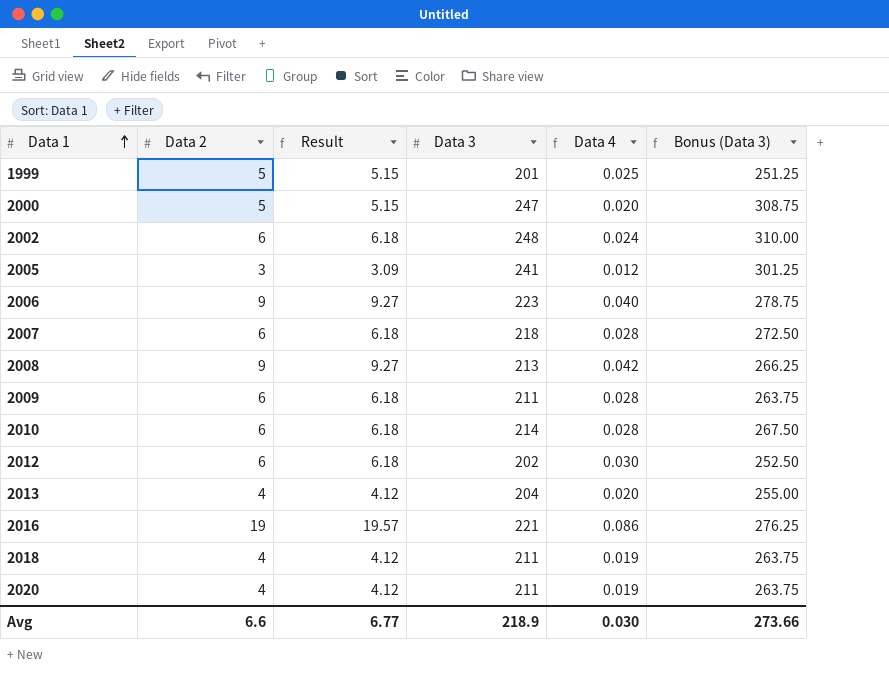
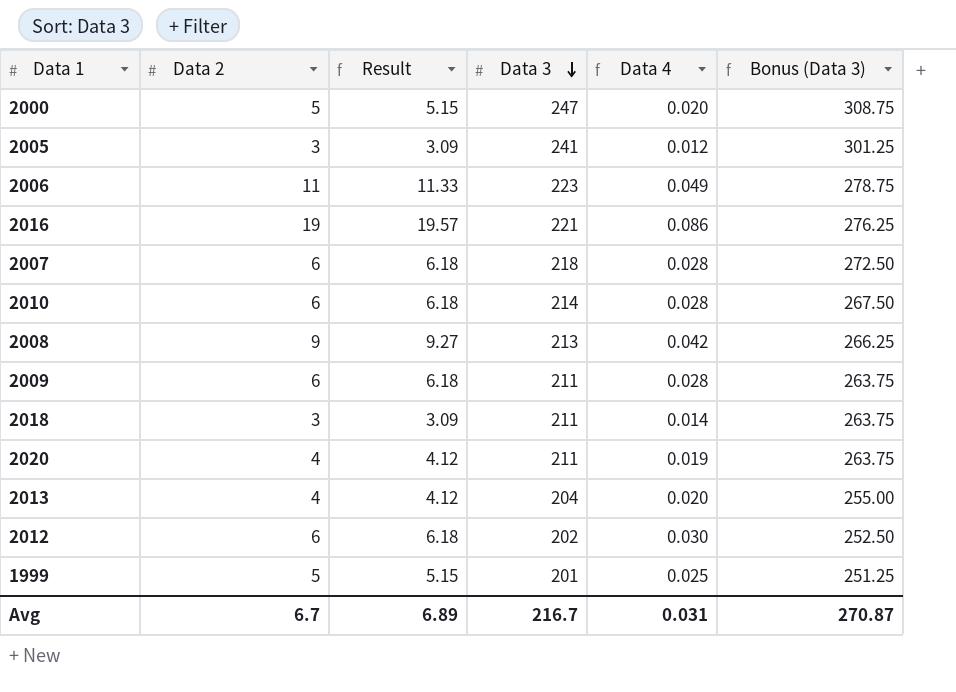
row order: Data 1 ascending -> Data 3 descending
row 2002: 6 | 6.18 | 248 | 0.024 | 310.00 -> none
2006 | Data 2: 9 -> 11
2006 | Result: 9.27 -> 11.33
2006 | Data 4: 0.040 -> 0.049
2018 | Data 2: 4 -> 3
2018 | Result: 4.12 -> 3.09
2018 | Data 4: 0.019 -> 0.014
Avg | Data 2: 6.6 -> 6.7
Avg | Result: 6.77 -> 6.89
Avg | Data 3: 218.9 -> 216.7
Avg | Data 4: 0.030 -> 0.031
Avg | Bonus (Data 3): 273.66 -> 270.87

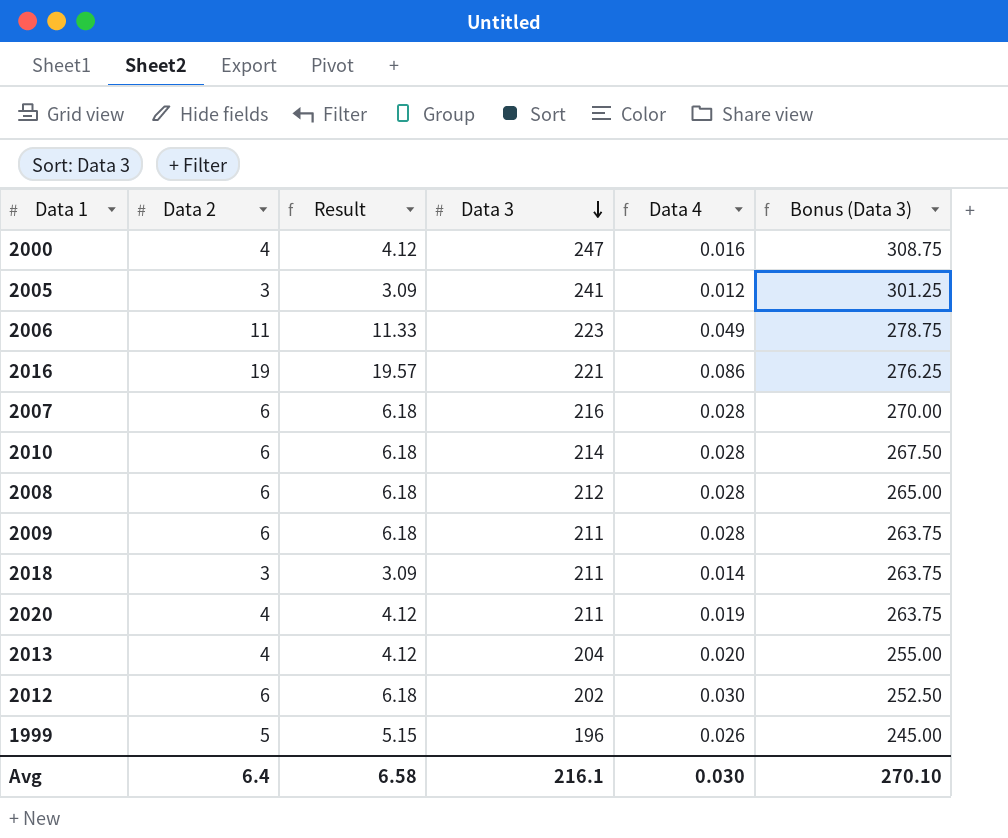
2000 | Data 2: 5 -> 4
2000 | Result: 5.15 -> 4.12
2000 | Data 4: 0.020 -> 0.016
2007 | Data 3: 218 -> 216
2007 | Bonus (Data 3): 272.50 -> 270.00
2008 | Data 2: 9 -> 6
2008 | Result: 9.27 -> 6.18
2008 | Data 3: 213 -> 212
2008 | Data 4: 0.042 -> 0.028
2008 | Bonus (Data 3): 266.25 -> 265.00
1999 | Data 3: 201 -> 196
1999 | Data 4: 0.025 -> 0.026
1999 | Bonus (Data 3): 251.25 -> 245.00
Avg | Data 2: 6.7 -> 6.4
Avg | Result: 6.89 -> 6.58
Avg | Data 3: 216.7 -> 216.1
Avg | Data 4: 0.031 -> 0.030
Avg | Bonus (Data 3): 270.87 -> 270.10

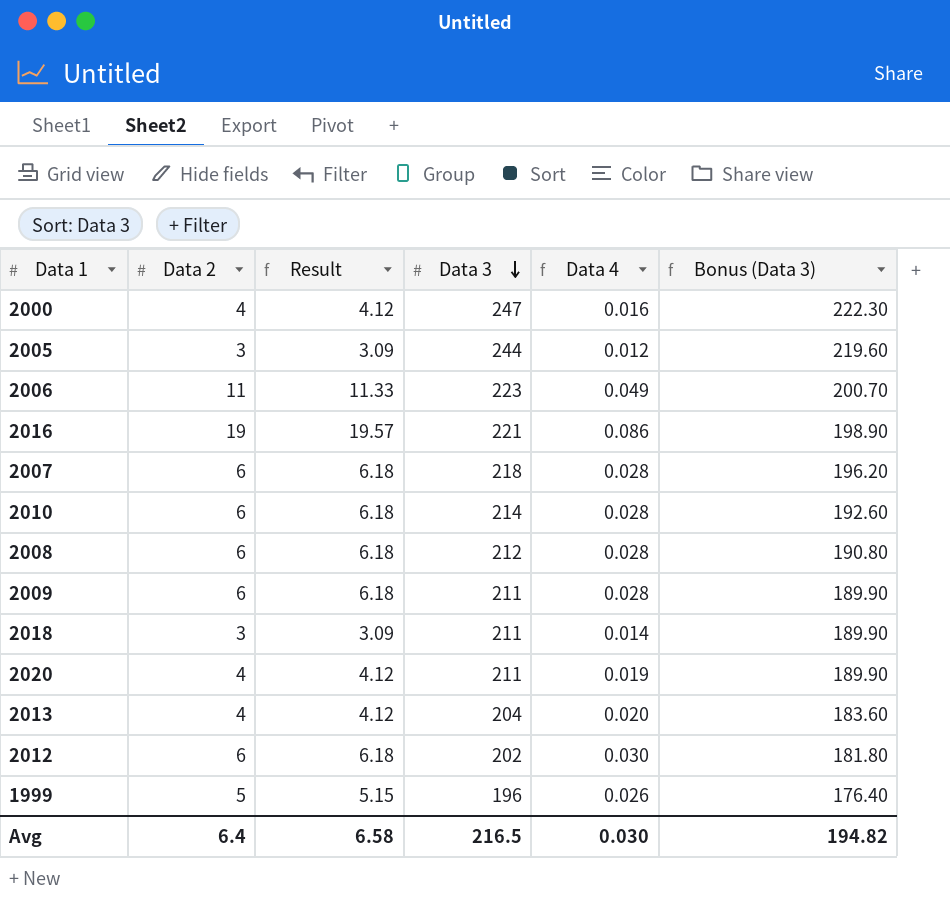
column Bonus (Data 3) | formula: [Data 3] * 1.25 -> [Data 3] * 0.9
2005 | Data 3: 241 -> 244
2007 | Data 3: 216 -> 218
Avg | Data 3: 216.1 -> 216.5
Avg | Bonus (Data 3): 270.10 -> 194.82

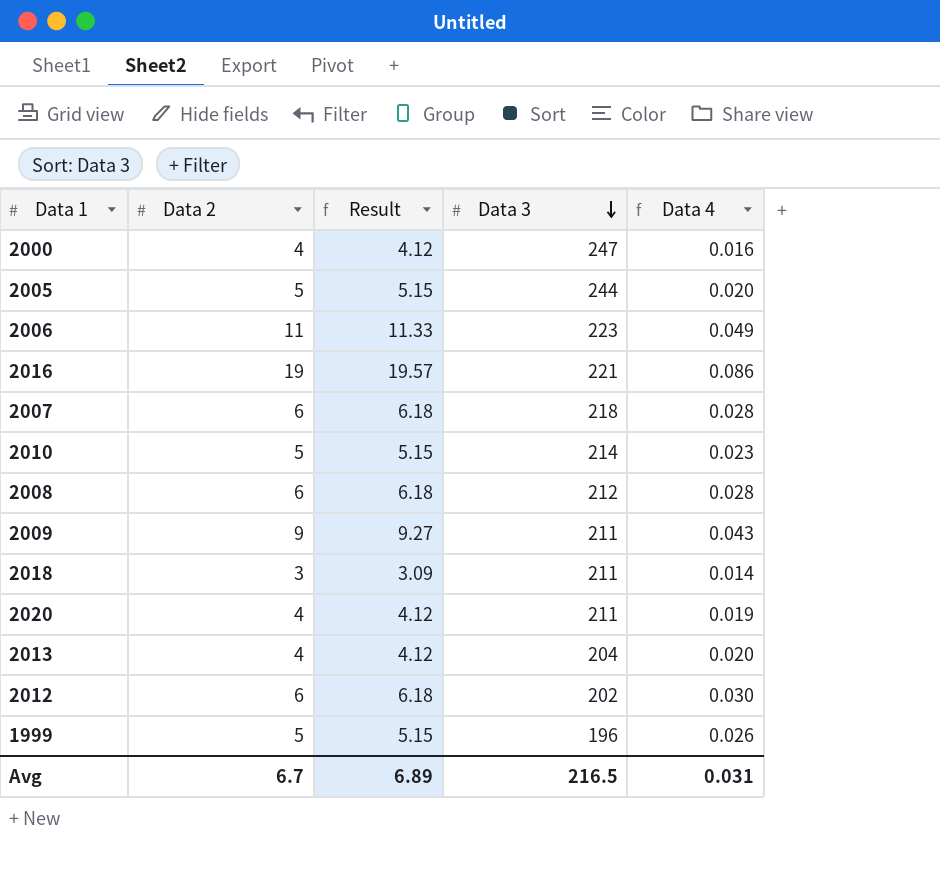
column Bonus (Data 3) | formula: [Data 3] * 0.9 -> none
2005 | Data 2: 3 -> 5
2005 | Result: 3.09 -> 5.15
2005 | Data 4: 0.012 -> 0.020
2010 | Data 2: 6 -> 5
2010 | Result: 6.18 -> 5.15
2010 | Data 4: 0.028 -> 0.023
2009 | Data 2: 6 -> 9
2009 | Result: 6.18 -> 9.27
2009 | Data 4: 0.028 -> 0.043
Avg | Data 2: 6.4 -> 6.7
Avg | Result: 6.58 -> 6.89
Avg | Data 4: 0.030 -> 0.031

